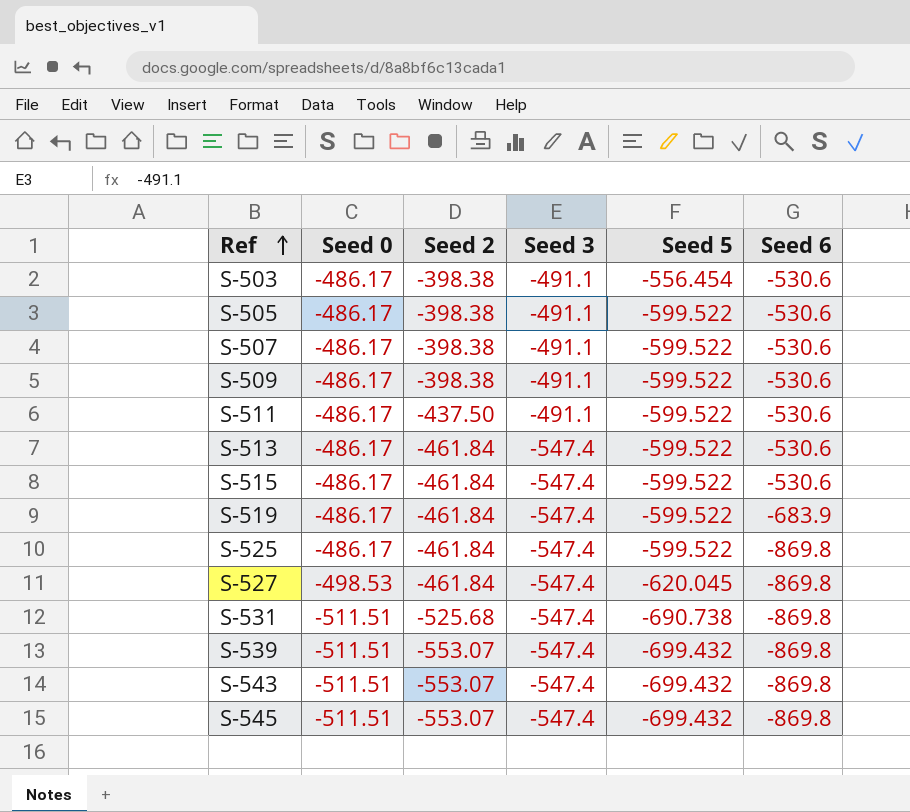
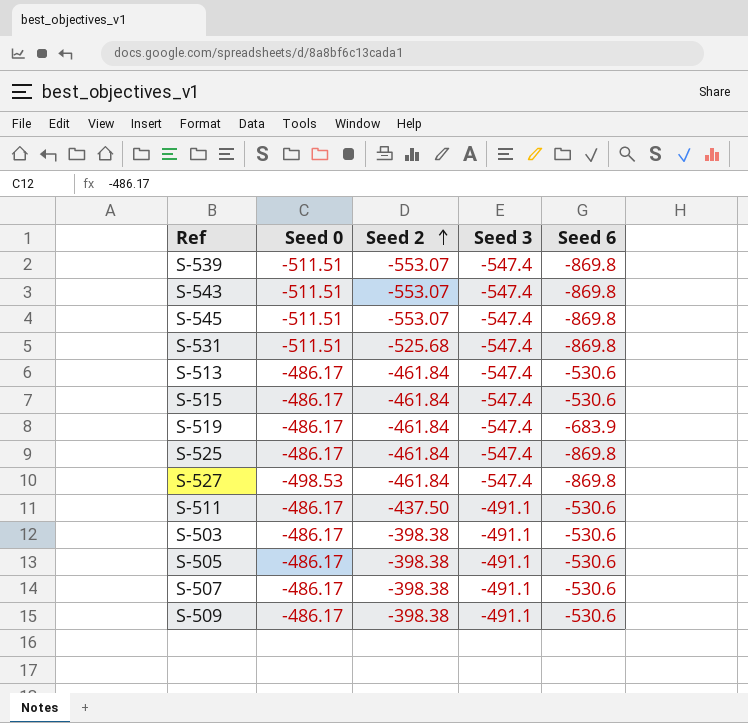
row order: Ref ascending -> Seed 2 ascending
column Seed 5 | position: 5 -> none

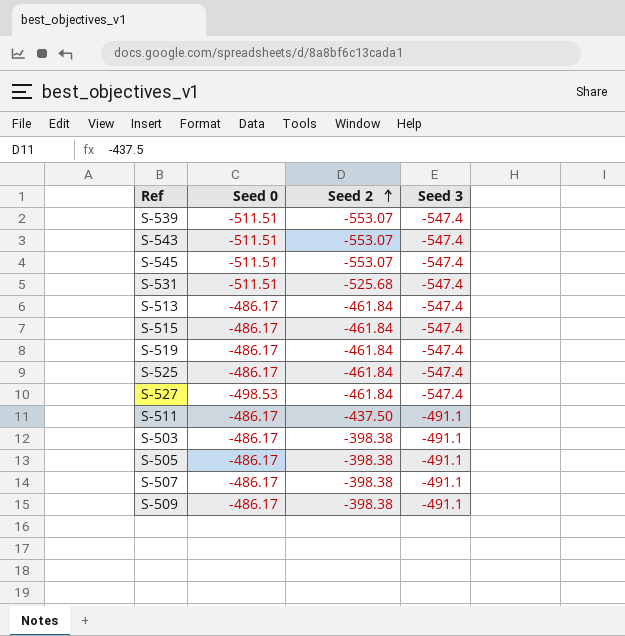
column Seed 6 | position: 5 -> none

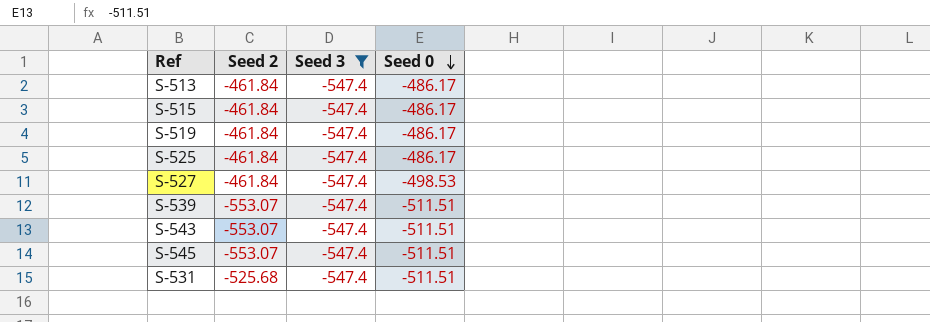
filter: none -> Seed 3 = -547.4
row order: Seed 2 ascending -> Seed 0 descending
column Seed 0 | position: 2 -> 4

